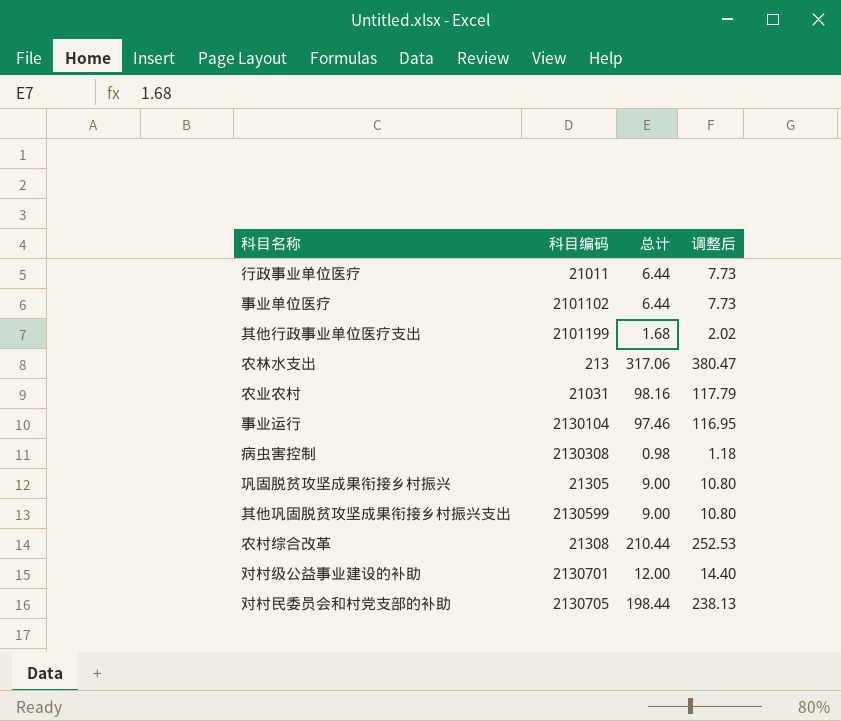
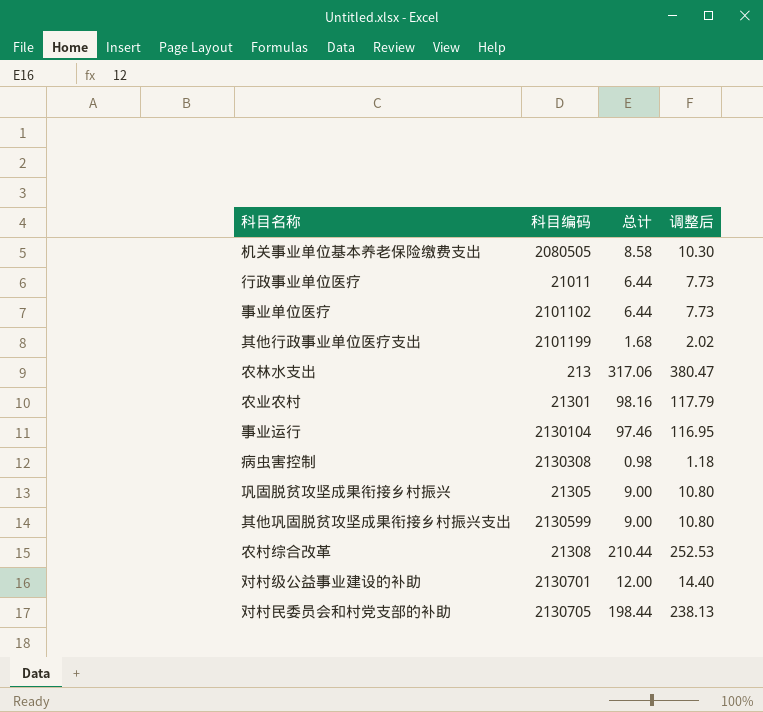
row 机关事业单位基本养老保险缴费支出: none -> 2080505 | 8.58 | 10.30
农业农村 | 科目编码: 21031 -> 21301

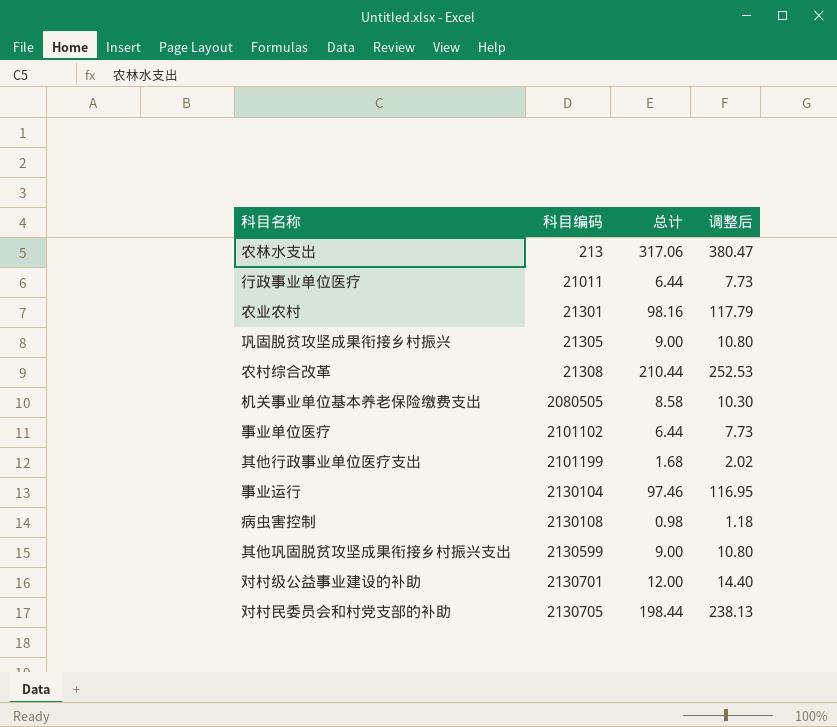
row order: none -> 科目编码 ascending
病虫害控制 | 科目编码: 2130308 -> 2130108

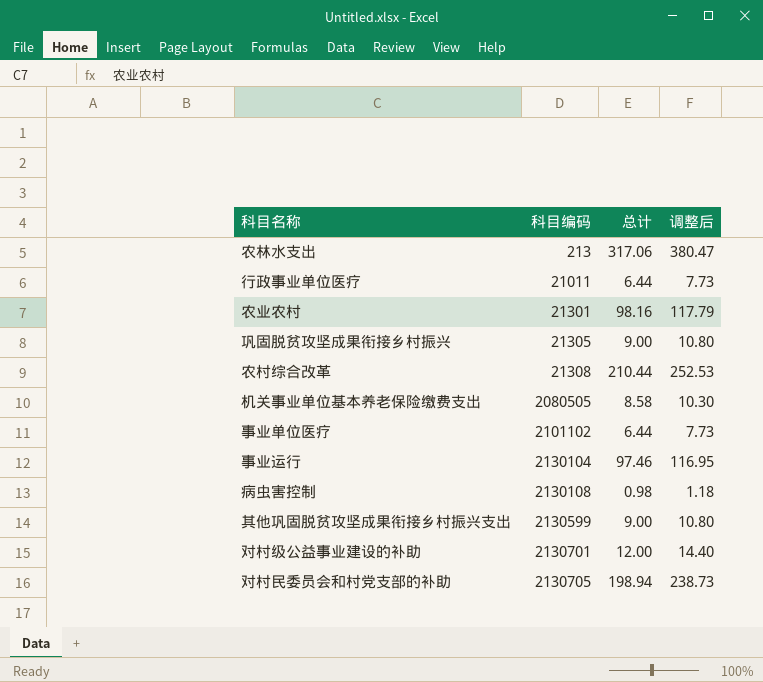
row 其他行政事业单位医疗支出: 2101199 | 1.68 | 2.02 -> none
对村民委员会和村党支部的补助 | 总计: 198.44 -> 198.94
对村民委员会和村党支部的补助 | 调整后: 238.13 -> 238.73

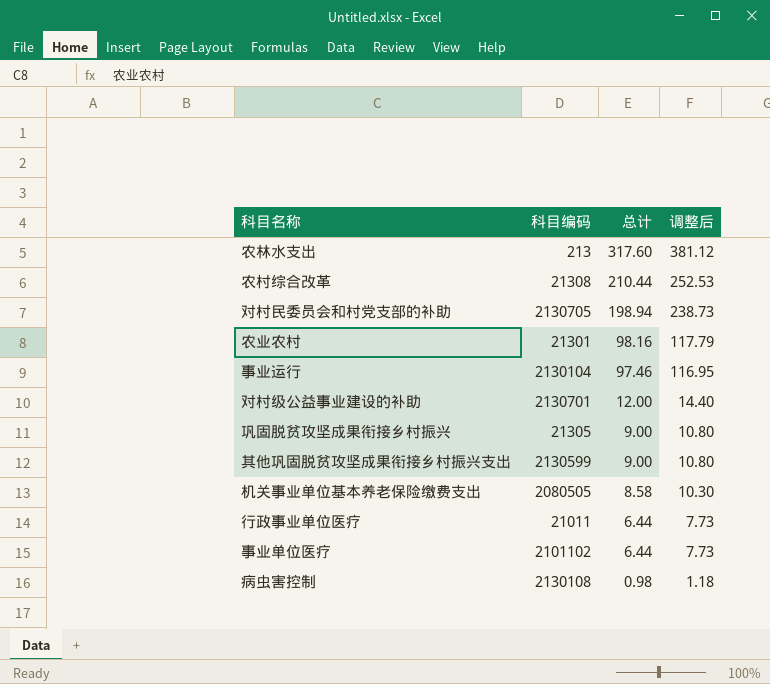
row order: 科目编码 ascending -> 总计 descending
农林水支出 | 总计: 317.06 -> 317.60
农林水支出 | 调整后: 380.47 -> 381.12

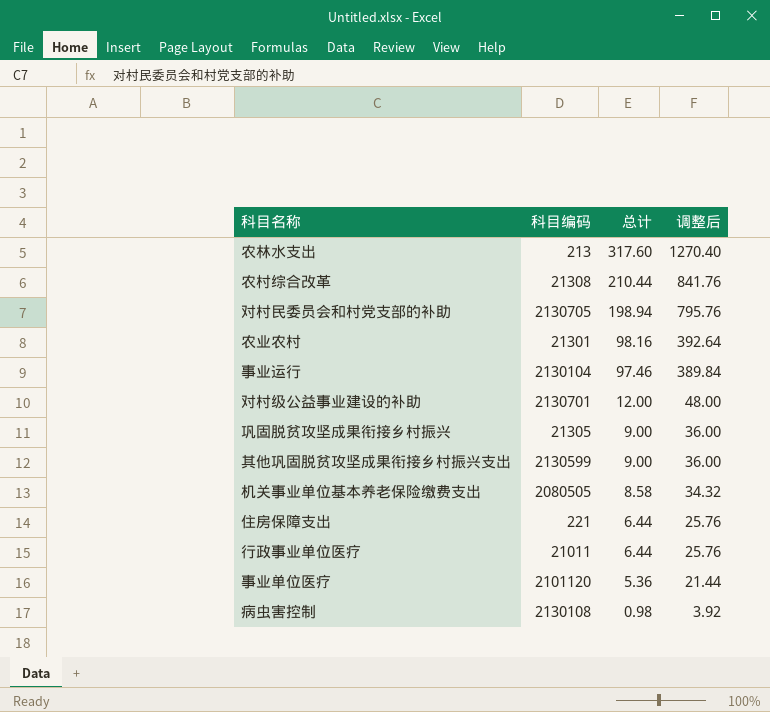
column 调整后 | formula: [总计] * 1.2 -> [总计] * 4
row 住房保障支出: none -> 221 | 6.44 | 25.76
事业单位医疗 | 科目编码: 2101102 -> 2101120
事业单位医疗 | 总计: 6.44 -> 5.36

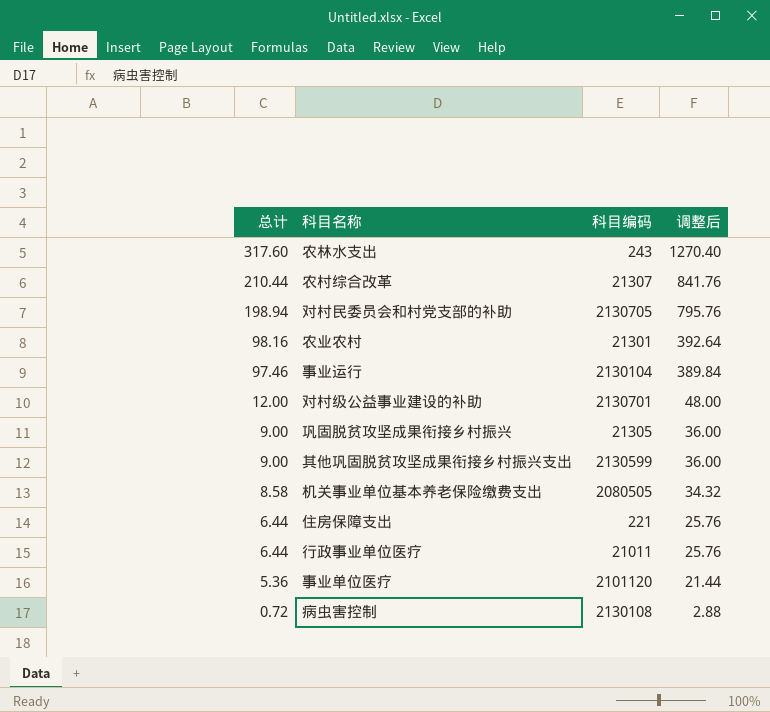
column 总计 | position: 3 -> 1
农林水支出 | 科目编码: 213 -> 243
农村综合改革 | 科目编码: 21308 -> 21307
病虫害控制 | 总计: 0.98 -> 0.72
病虫害控制 | 调整后: 3.92 -> 2.88

